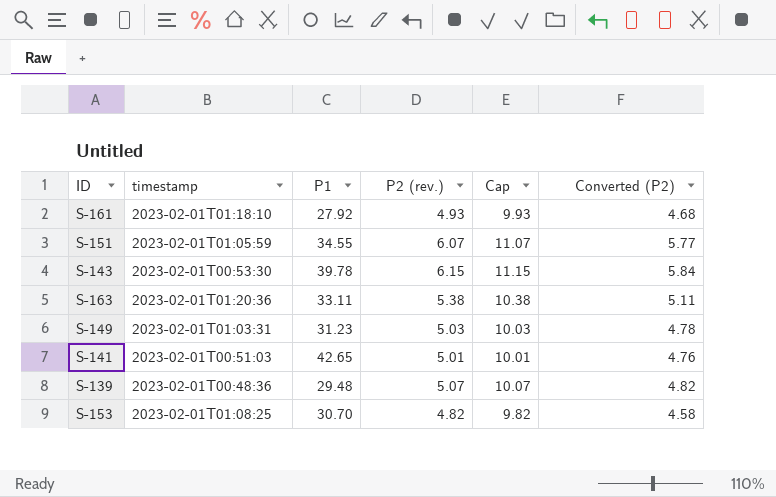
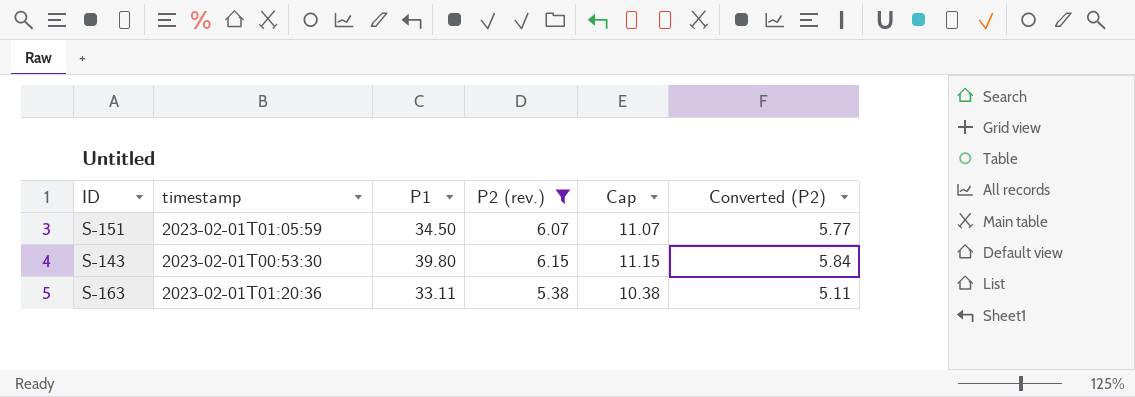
filter: none -> P2 (rev.) >= 5.38
S-151 | P1: 34.55 -> 34.50
S-143 | P1: 39.78 -> 39.80

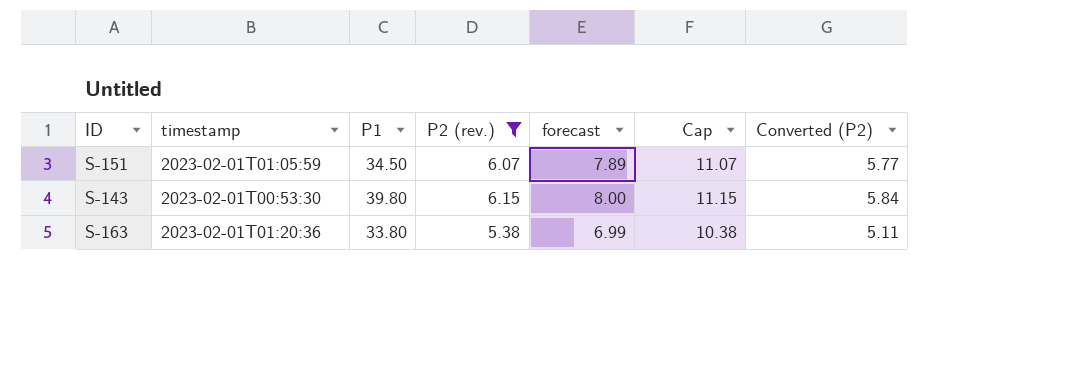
column forecast | formula: none -> [P2 (rev.)] * 1.3
S-163 | P1: 33.11 -> 33.80

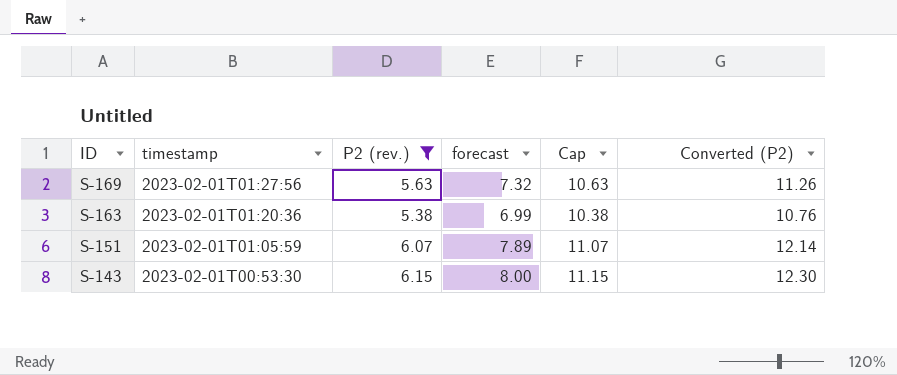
row order: none -> ID descending
column P1 | position: 3 -> none
column Converted (P2) | formula: [P2 (rev.)] * 0.95 -> [P2 (rev.)] * 2
row S-169: none -> 2023-02-01T01:27:56 | 5.63 | 7.32 | 10.63 | 11.26

